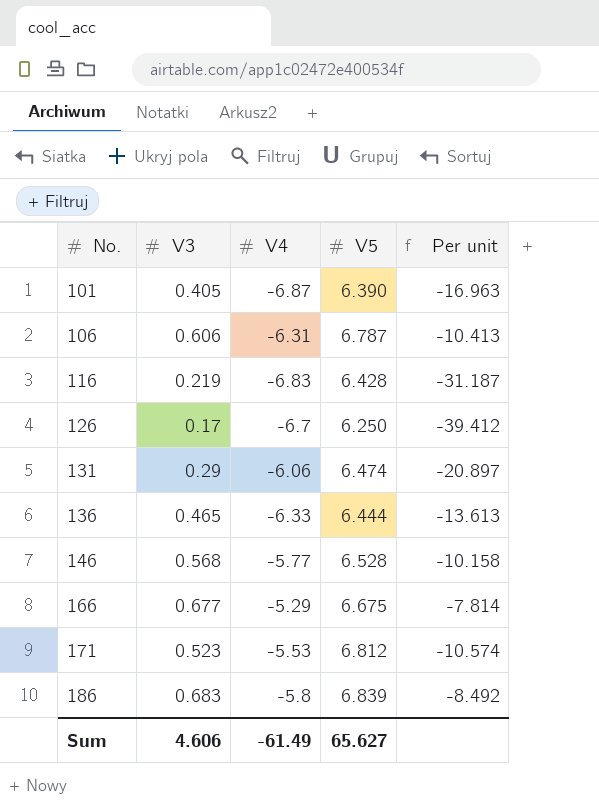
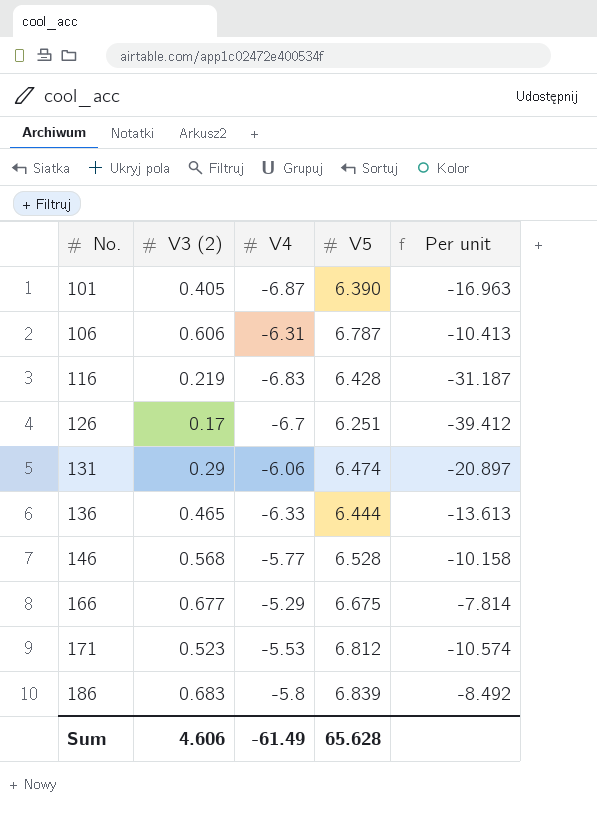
column name: V3 -> V3 (2)
126 | V5: 6.250 -> 6.251
Sum | V5: 65.627 -> 65.628

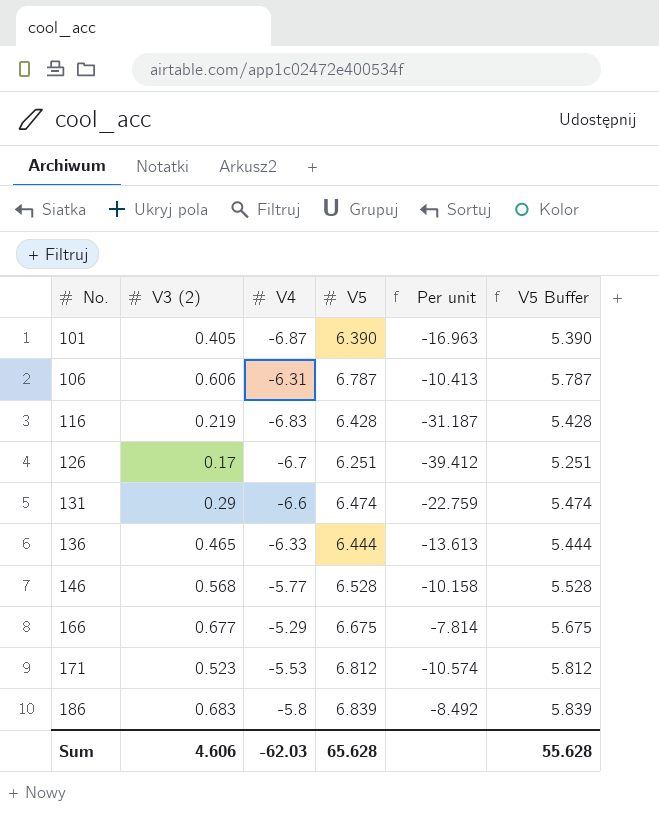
column V5 Buffer | formula: none -> [V5] - 1
131 | V4: -6.06 -> -6.6
131 | Per unit: -20.897 -> -22.759
Sum | V4: -61.49 -> -62.03

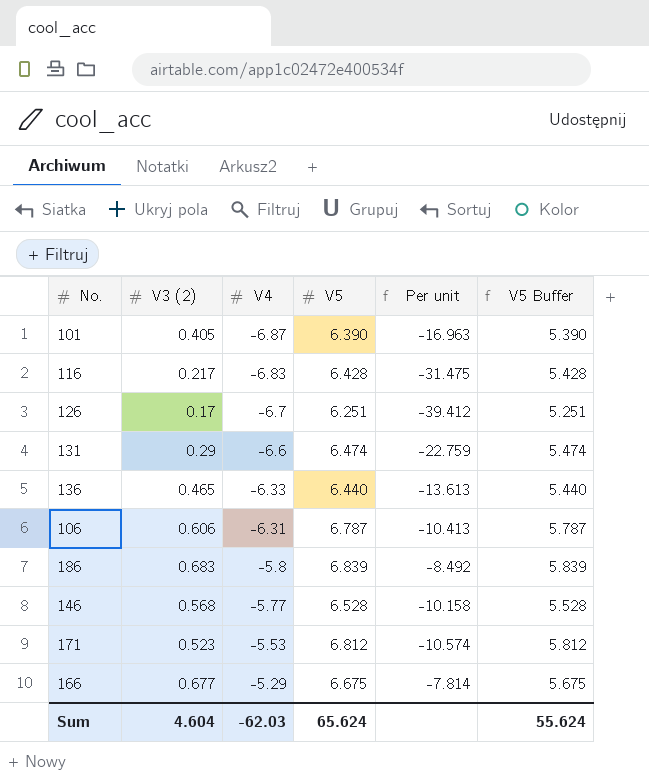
row order: No. ascending -> V4 ascending
116 | V3 (2): 0.219 -> 0.217
116 | Per unit: -31.187 -> -31.475
136 | V5: 6.444 -> 6.440
136 | V5 Buffer: 5.444 -> 5.440
Sum | V3 (2): 4.606 -> 4.604
Sum | V5: 65.628 -> 65.624
Sum | V5 Buffer: 55.628 -> 55.624

